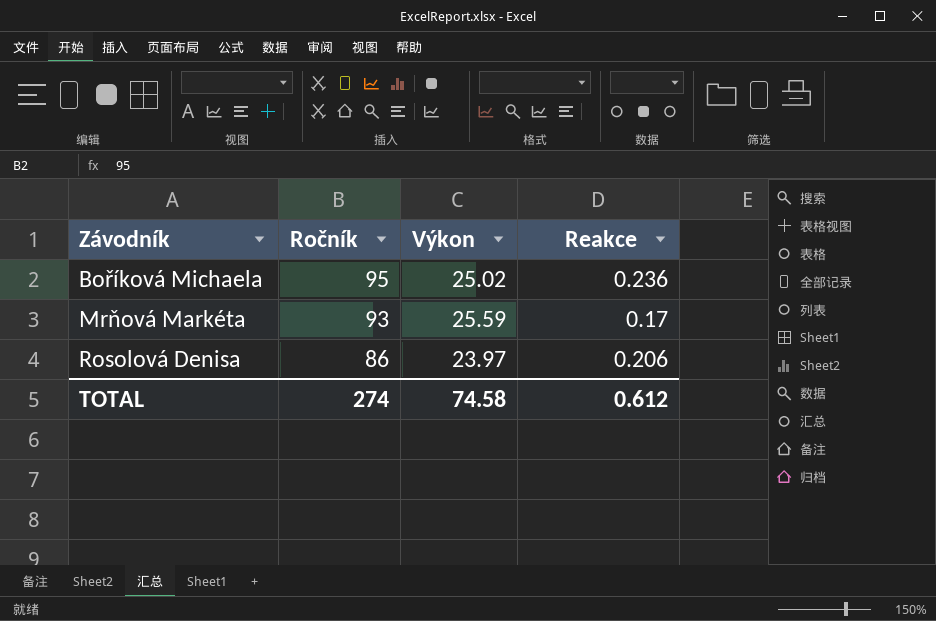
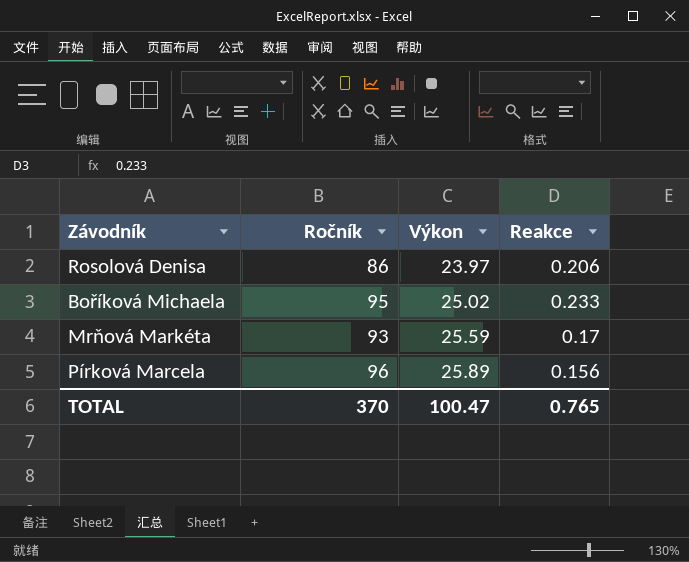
row order: Závodník ascending -> Výkon ascending
Boříková Michaela | Reakce: 0.236 -> 0.233
row Pírková Marcela: none -> 96 | 25.89 | 0.156
TOTAL | Ročník: 274 -> 370
TOTAL | Výkon: 74.58 -> 100.47
TOTAL | Reakce: 0.612 -> 0.765

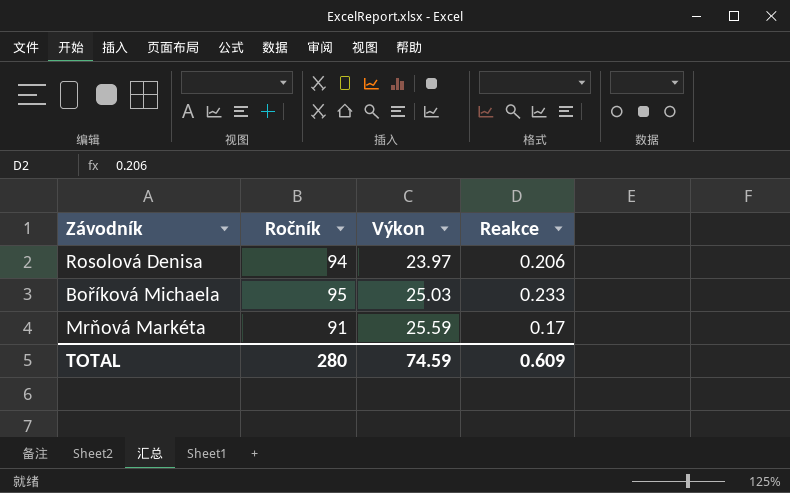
row Pírková Marcela: 96 | 25.89 | 0.156 -> none
Rosolová Denisa | Ročník: 86 -> 94
Boříková Michaela | Výkon: 25.02 -> 25.03
Mrňová Markéta | Ročník: 93 -> 91
TOTAL | Ročník: 370 -> 280
TOTAL | Výkon: 100.47 -> 74.59
TOTAL | Reakce: 0.765 -> 0.609

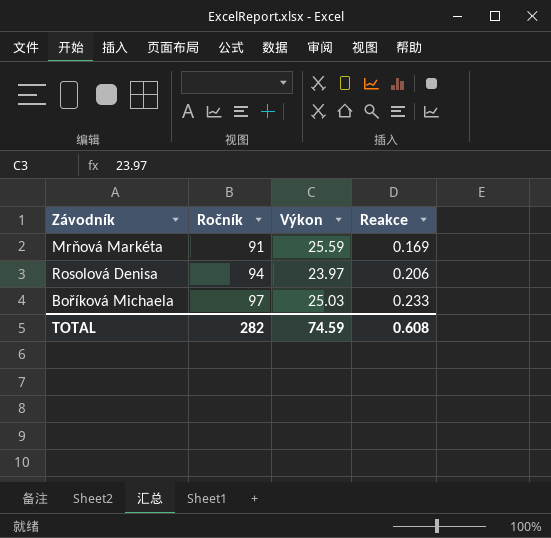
row order: Výkon ascending -> Ročník ascending
Mrňová Markéta | Reakce: 0.17 -> 0.169
Boříková Michaela | Ročník: 95 -> 97
TOTAL | Ročník: 280 -> 282
TOTAL | Reakce: 0.609 -> 0.608

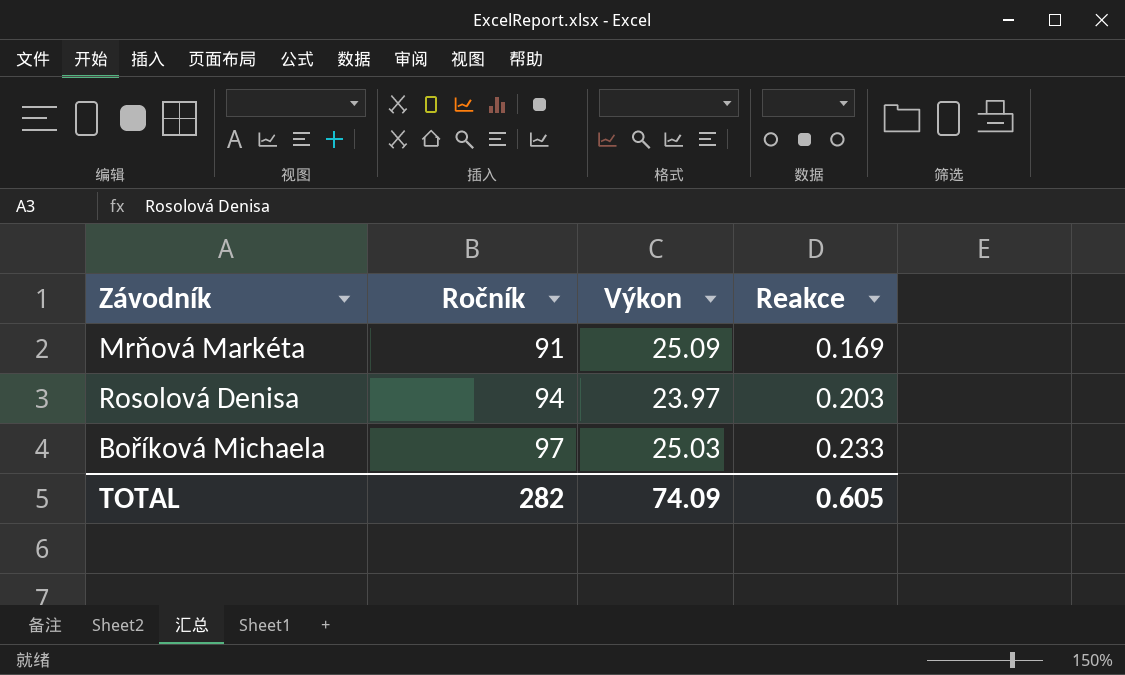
Mrňová Markéta | Výkon: 25.59 -> 25.09
Rosolová Denisa | Reakce: 0.206 -> 0.203
TOTAL | Výkon: 74.59 -> 74.09
TOTAL | Reakce: 0.608 -> 0.605

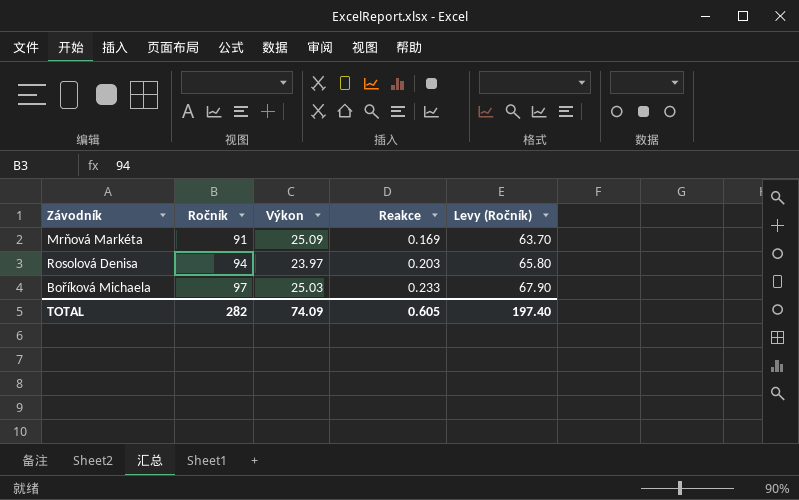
column Levy (Ročník) | formula: none -> [Ročník] * 0.7

